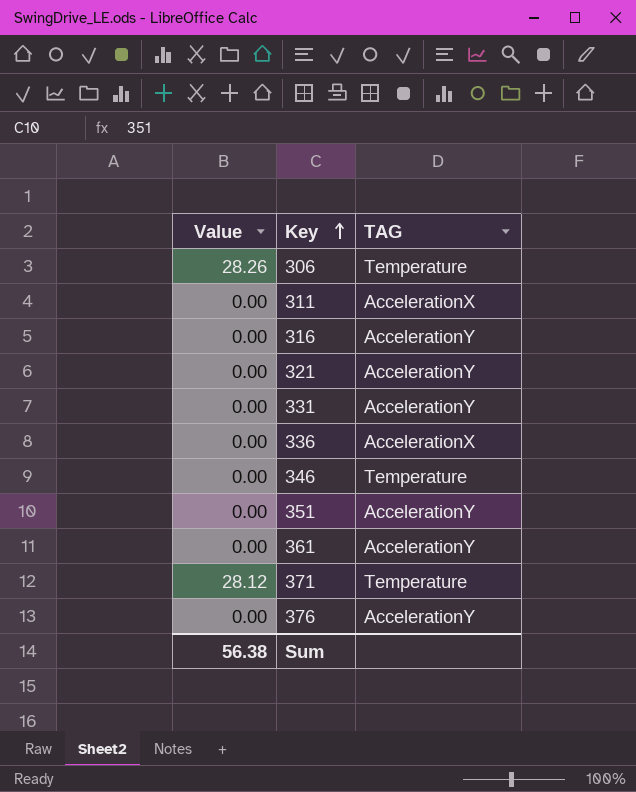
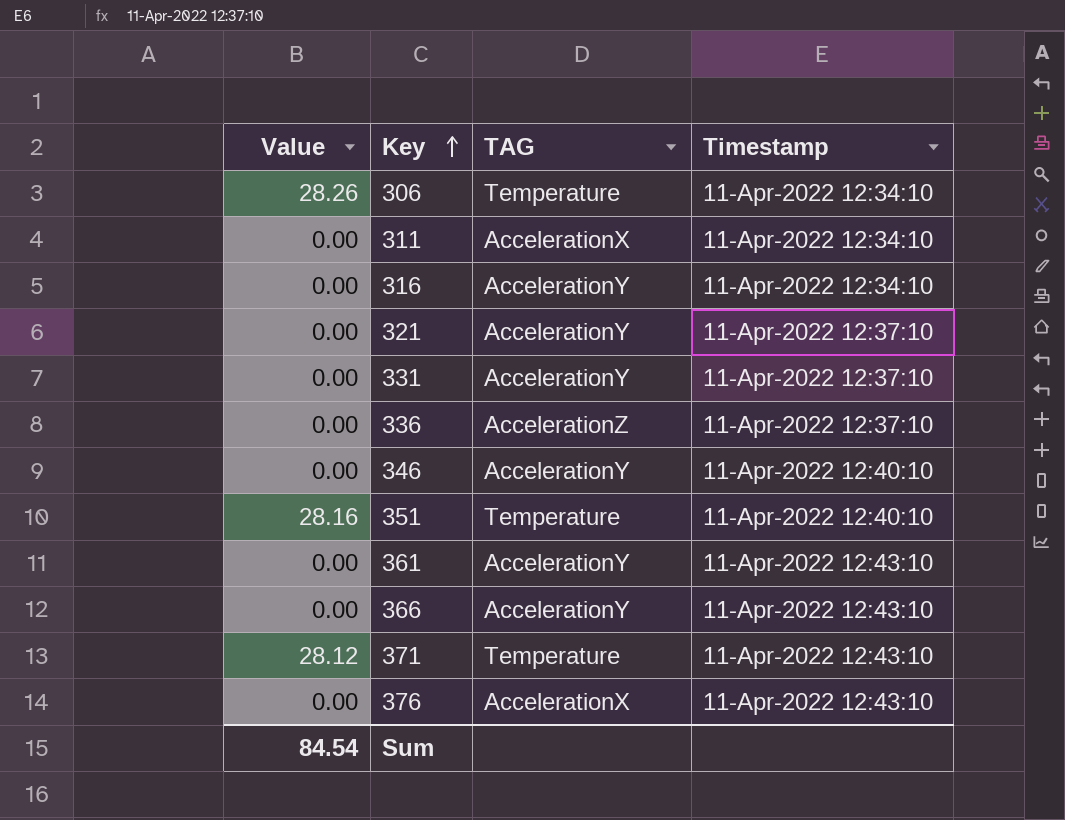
column Timestamp | position: none -> 4
336 | TAG: AccelerationX -> AccelerationZ
346 | TAG: Temperature -> AccelerationY
351 | Value: 0.00 -> 28.16
351 | TAG: AccelerationY -> Temperature
row 366: none -> 0.00 | AccelerationY | 11-Apr-2022 12:43:10
376 | TAG: AccelerationY -> AccelerationX
Sum | Value: 56.38 -> 84.54

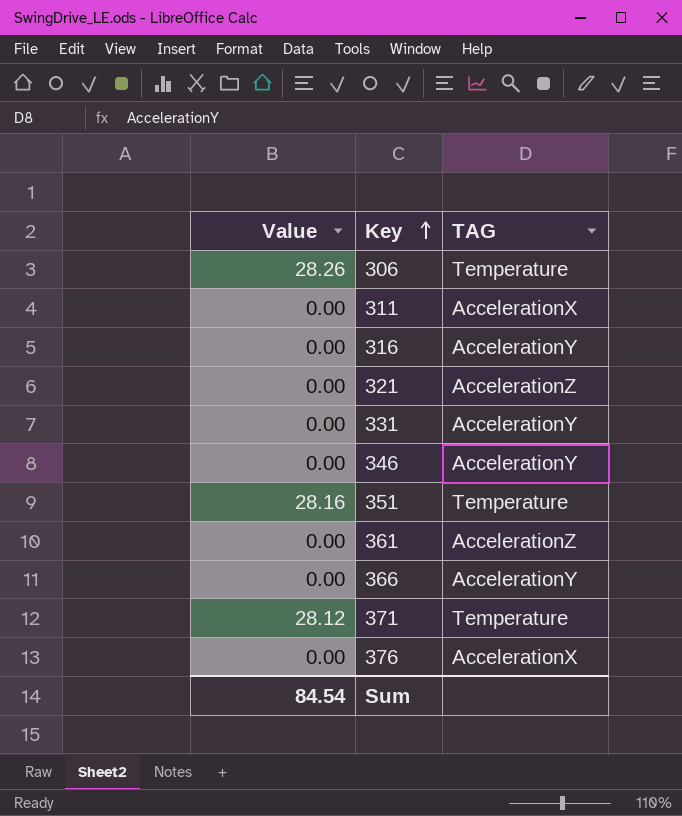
column Timestamp | position: 4 -> none
row 336: 0.00 | AccelerationZ | 11-Apr-2022 12:37:10 -> none
321 | TAG: AccelerationY -> AccelerationZ
361 | TAG: AccelerationY -> AccelerationZ

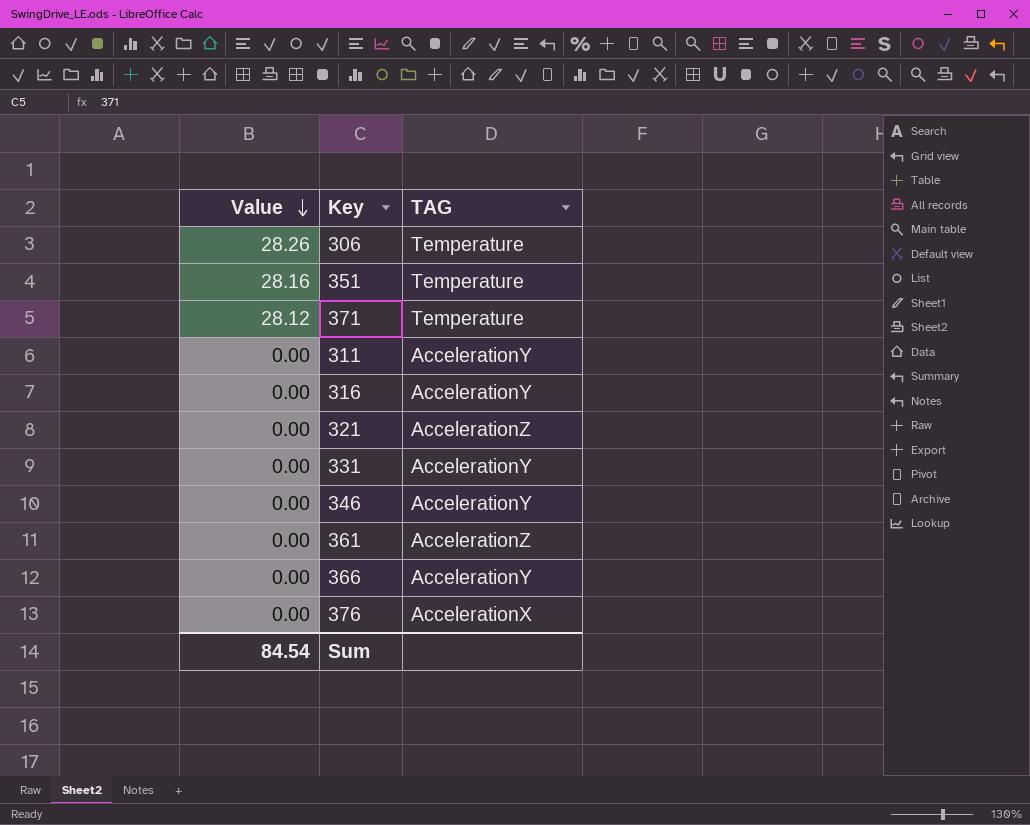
row order: Key ascending -> Value descending
311 | TAG: AccelerationX -> AccelerationY

